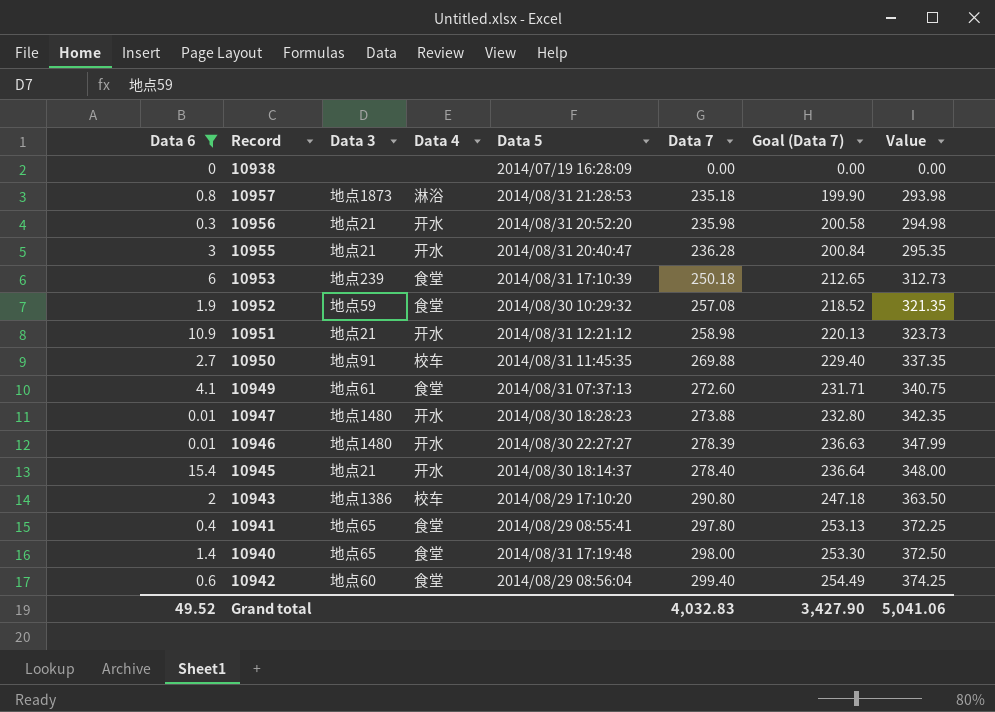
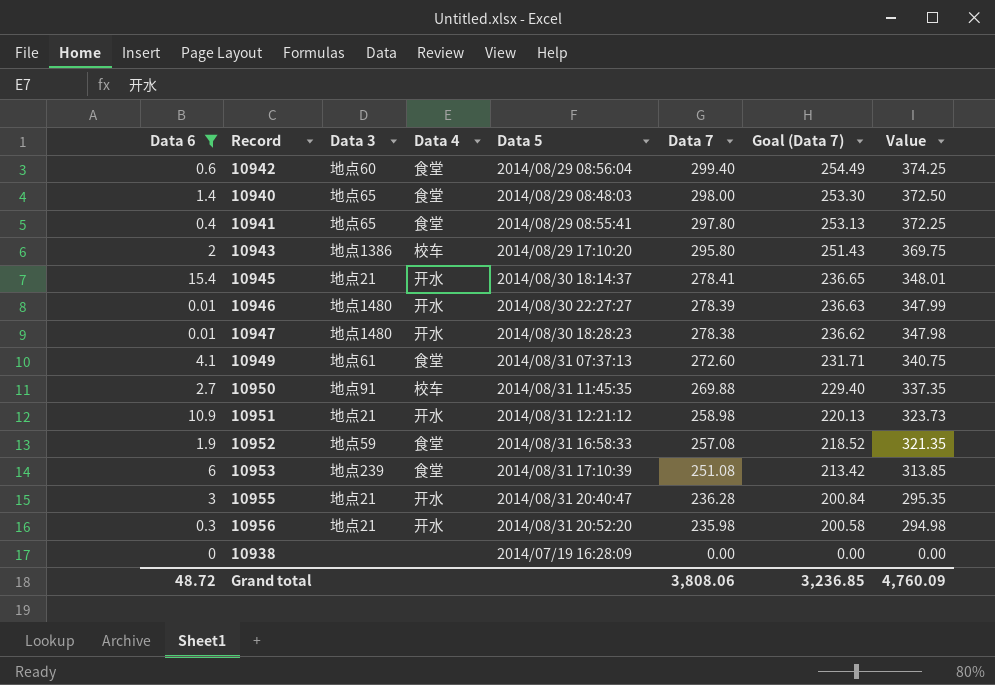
row order: Data 7 ascending -> Data 7 descending
row 10957: 0.8 | 地点1873 | 淋浴 | 2014/08/31 21:28:53 | 235.18 | 199.90 | 293.98 -> none
10940 | Data 5: 2014/08/31 17:19:48 -> 2014/08/29 08:48:03
10943 | Data 7: 290.80 -> 295.80
10943 | Goal (Data 7): 247.18 -> 251.43
10943 | Value: 363.50 -> 369.75
10945 | Data 7: 278.40 -> 278.41
10945 | Goal (Data 7): 236.64 -> 236.65
10945 | Value: 348.00 -> 348.01
10947 | Data 7: 273.88 -> 278.38
10947 | Goal (Data 7): 232.80 -> 236.62
10947 | Value: 342.35 -> 347.98
10952 | Data 5: 2014/08/30 10:29:32 -> 2014/08/31 16:58:33
10953 | Data 7: 250.18 -> 251.08
10953 | Goal (Data 7): 212.65 -> 213.42
10953 | Value: 312.73 -> 313.85
Grand total | Data 6: 49.52 -> 48.72
Grand total | Data 7: 4,032.83 -> 3,808.06
Grand total | Goal (Data 7): 3,427.90 -> 3,236.85
Grand total | Value: 5,041.06 -> 4,760.09

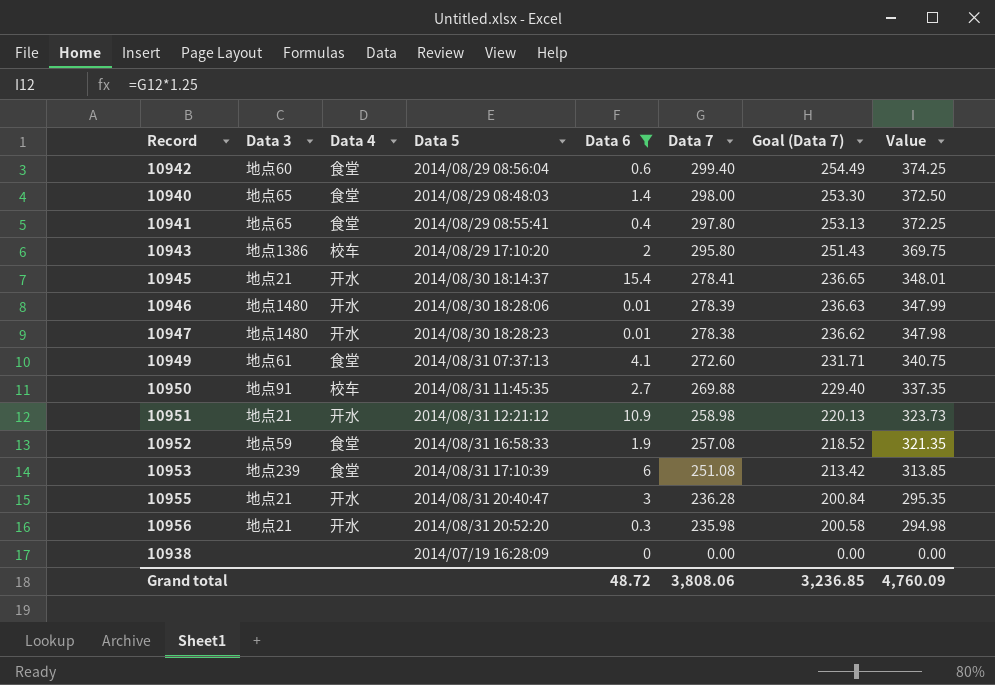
column Data 6 | position: 1 -> 5
10946 | Data 5: 2014/08/30 22:27:27 -> 2014/08/30 18:28:06

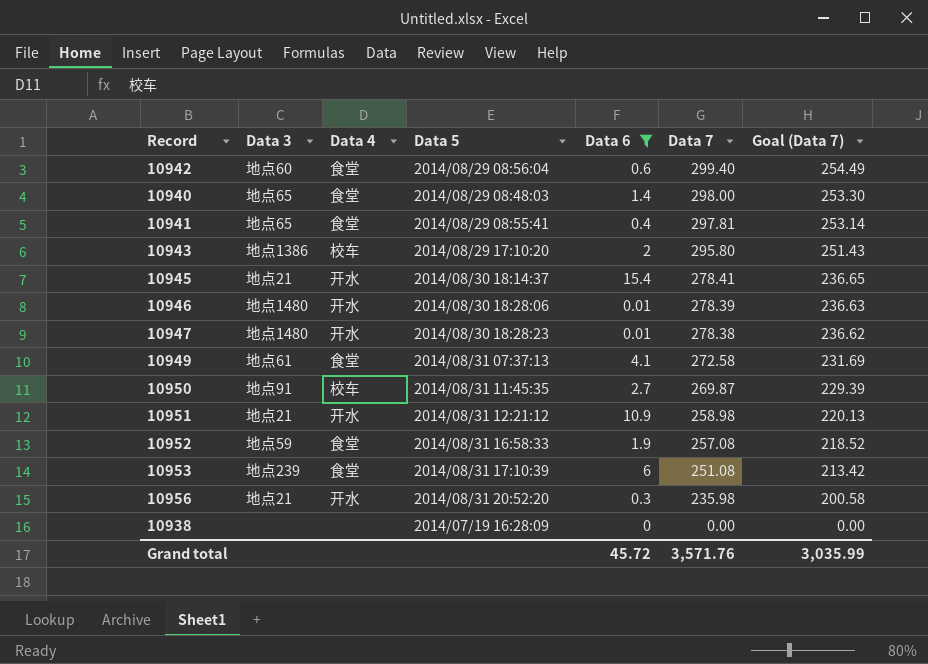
column Value | formula: [Data 7] * 1.25 -> none
row 10955: 地点21 | 开水 | 2014/08/31 20:40:47 | 3 | 236.28 | 200.84 | 295.35 -> none
10941 | Data 7: 297.80 -> 297.81
10941 | Goal (Data 7): 253.13 -> 253.14
10949 | Data 7: 272.60 -> 272.58
10949 | Goal (Data 7): 231.71 -> 231.69
10950 | Data 7: 269.88 -> 269.87
10950 | Goal (Data 7): 229.40 -> 229.39
Grand total | Data 6: 48.72 -> 45.72
Grand total | Data 7: 3,808.06 -> 3,571.76
Grand total | Goal (Data 7): 3,236.85 -> 3,035.99

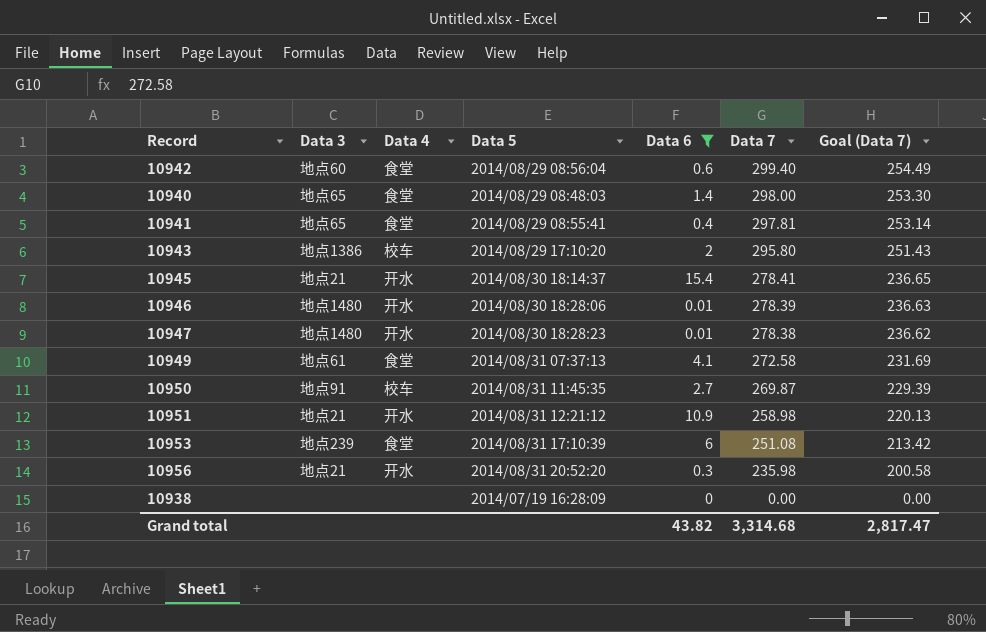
row 10952: 地点59 | 食堂 | 2014/08/31 16:58:33 | 1.9 | 257.08 | 218.52 -> none
Grand total | Data 6: 45.72 -> 43.82
Grand total | Data 7: 3,571.76 -> 3,314.68
Grand total | Goal (Data 7): 3,035.99 -> 2,817.47

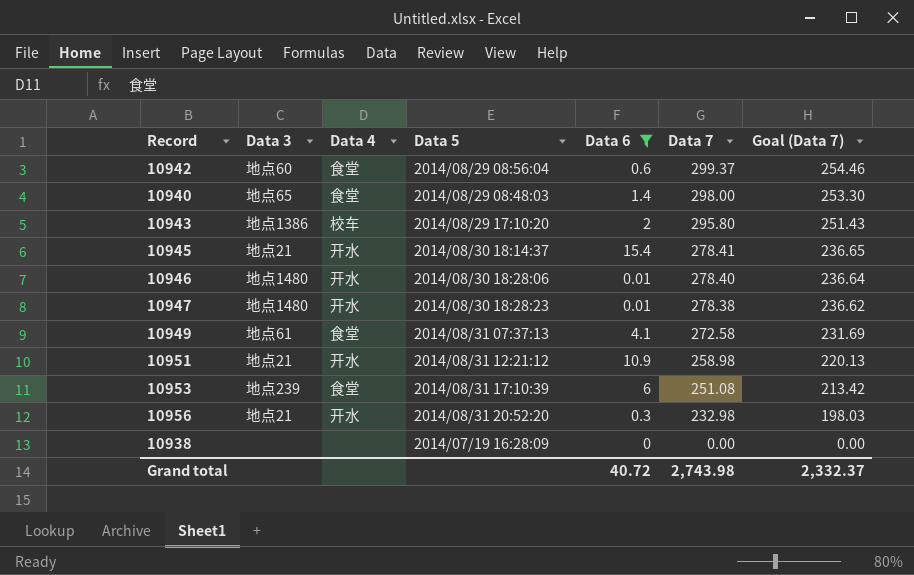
row 10941: 地点65 | 食堂 | 2014/08/29 08:55:41 | 0.4 | 297.81 | 253.14 -> none
row 10950: 地点91 | 校车 | 2014/08/31 11:45:35 | 2.7 | 269.87 | 229.39 -> none
10942 | Data 7: 299.40 -> 299.37
10942 | Goal (Data 7): 254.49 -> 254.46
10946 | Data 7: 278.39 -> 278.40
10946 | Goal (Data 7): 236.63 -> 236.64
10956 | Data 7: 235.98 -> 232.98
10956 | Goal (Data 7): 200.58 -> 198.03
Grand total | Data 6: 43.82 -> 40.72
Grand total | Data 7: 3,314.68 -> 2,743.98
Grand total | Goal (Data 7): 2,817.47 -> 2,332.37

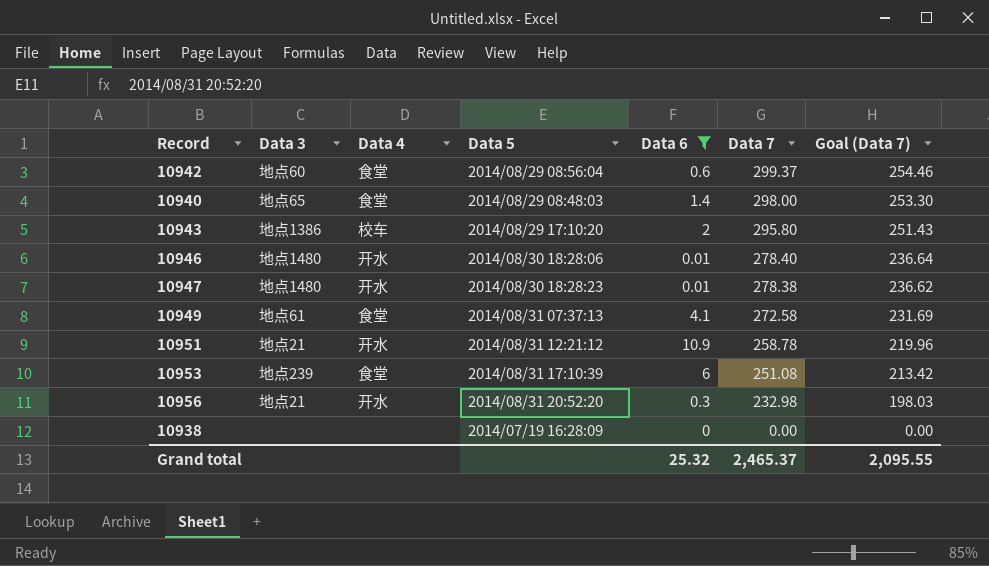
row 10945: 地点21 | 开水 | 2014/08/30 18:14:37 | 15.4 | 278.41 | 236.65 -> none
10951 | Data 7: 258.98 -> 258.78
10951 | Goal (Data 7): 220.13 -> 219.96
Grand total | Data 6: 40.72 -> 25.32
Grand total | Data 7: 2,743.98 -> 2,465.37
Grand total | Goal (Data 7): 2,332.37 -> 2,095.55

